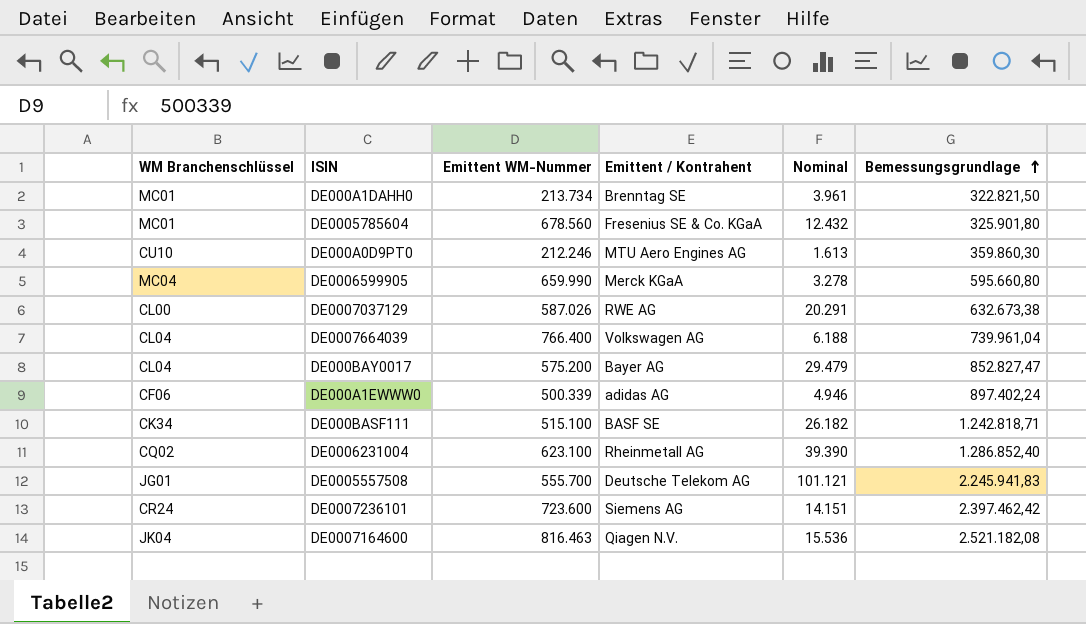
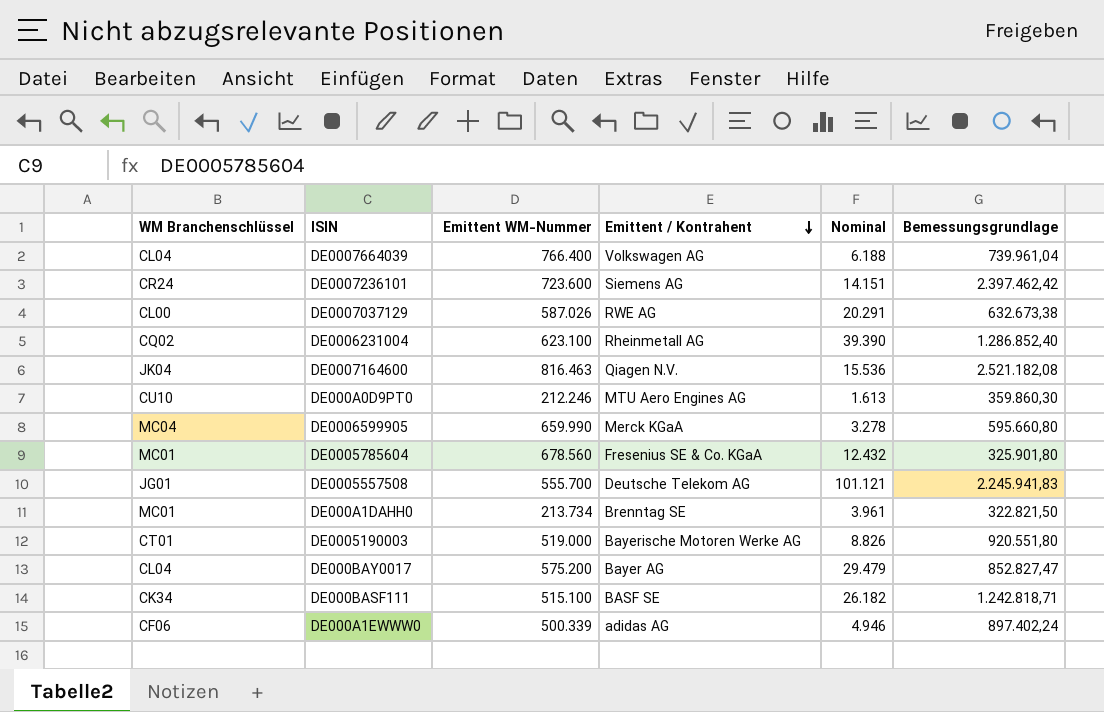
row order: Bemessungsgrundlage ascending -> Emittent / Kontrahent descending
row DE0005190003: none -> CT01 | 519.000 | Bayerische Motoren Werke AG | 8.826 | 920.551,80

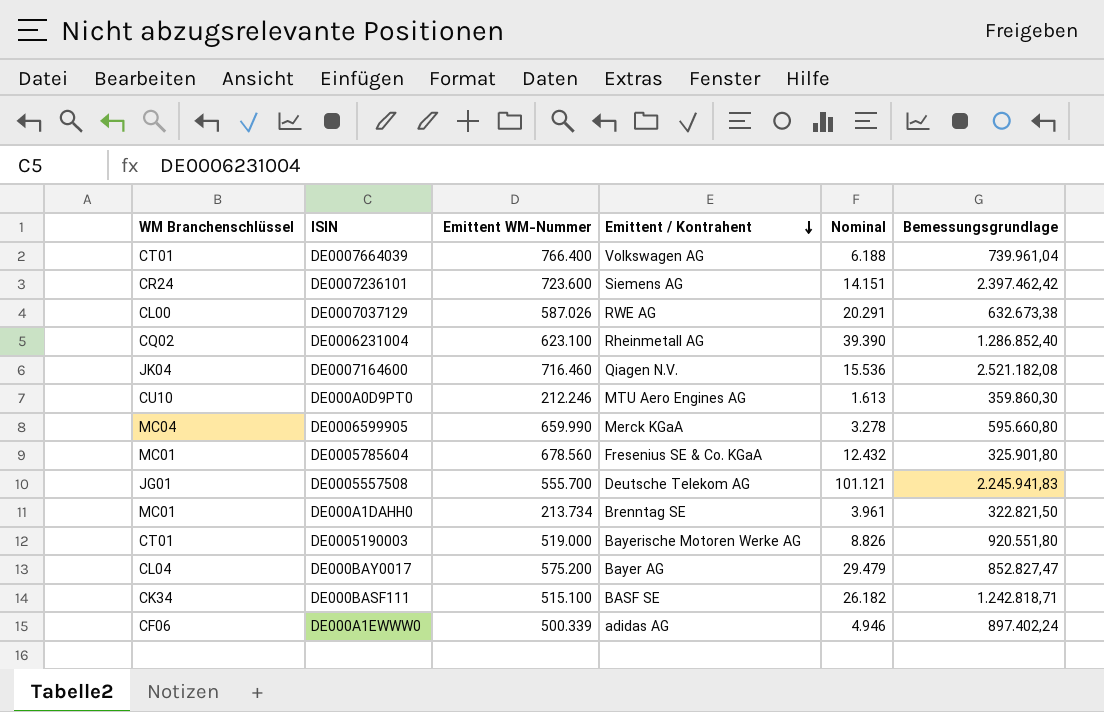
DE0007664039 | WM Branchenschlüssel: CL04 -> CT01
DE0007164600 | Emittent WM-Nummer: 816.463 -> 716.460

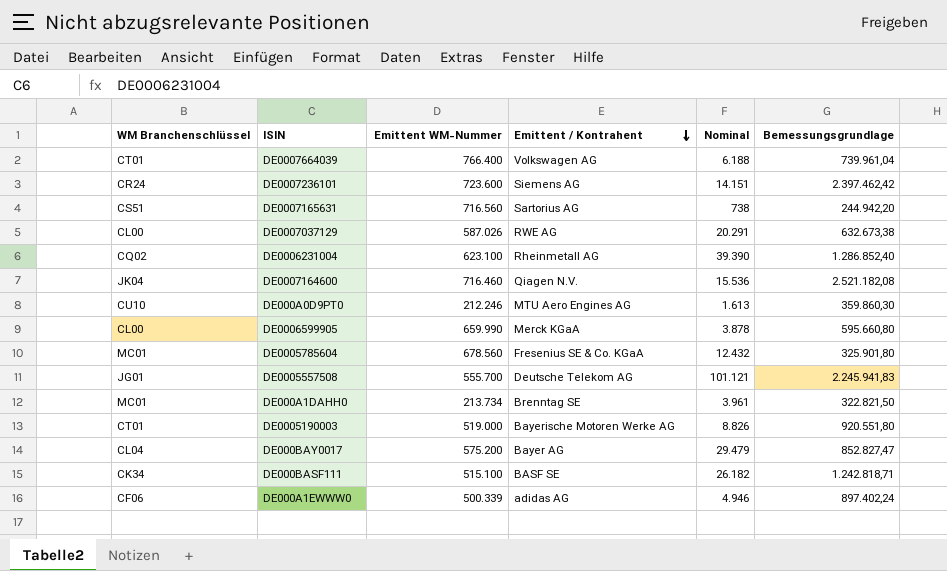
row DE0007165631: none -> CS51 | 716.560 | Sartorius AG | 738 | 244.942,20
DE0006599905 | WM Branchenschlüssel: MC04 -> CL00
DE0006599905 | Nominal: 3.278 -> 3.878

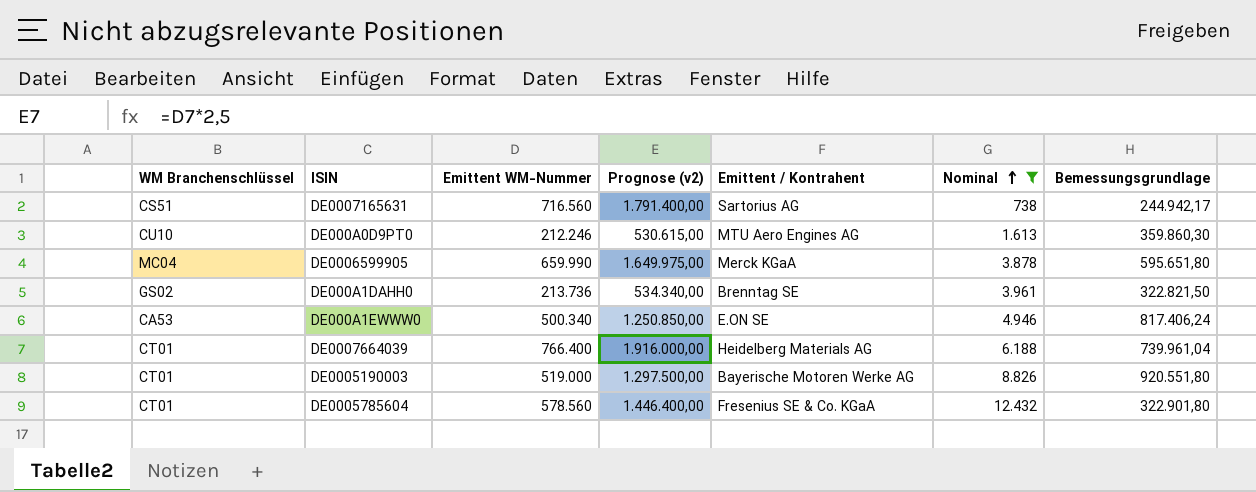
filter: none -> Nominal <= 12.432
row order: Emittent / Kontrahent descending -> Nominal ascending
column Prognose (v2) | formula: none -> [Emittent WM-Nummer] * 2,5
DE0007165631 | Bemessungsgrundlage: 244.942,20 -> 244.942,17
DE0006599905 | WM Branchenschlüssel: CL00 -> MC04
DE0006599905 | Bemessungsgrundlage: 595.660,80 -> 595.651,80
DE000A1DAHH0 | WM Branchenschlüssel: MC01 -> GS02
DE000A1DAHH0 | Emittent WM-Nummer: 213.734 -> 213.736
DE000A1EWWW0 | WM Branchenschlüssel: CF06 -> CA53
DE000A1EWWW0 | Emittent WM-Nummer: 500.339 -> 500.340
DE000A1EWWW0 | Emittent / Kontrahent: adidas AG -> E.ON SE
DE000A1EWWW0 | Bemessungsgrundlage: 897.402,24 -> 817.406,24
DE0007664039 | Emittent / Kontrahent: Volkswagen AG -> Heidelberg Materials AG
DE0005785604 | WM Branchenschlüssel: MC01 -> CT01
DE0005785604 | Emittent WM-Nummer: 678.560 -> 578.560
DE0005785604 | Bemessungsgrundlage: 325.901,80 -> 322.901,80

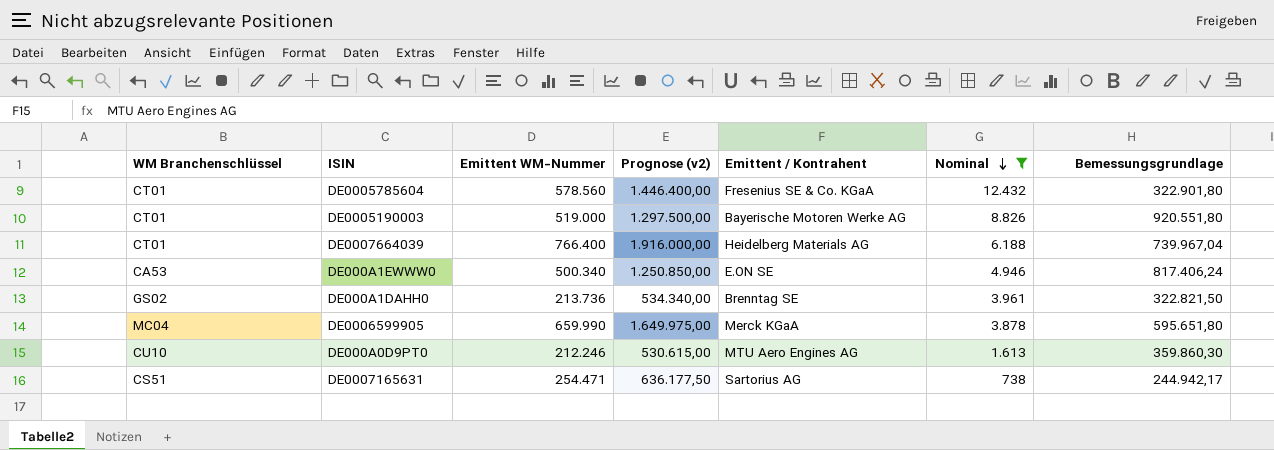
row order: Nominal ascending -> Nominal descending
DE0007664039 | Bemessungsgrundlage: 739.961,04 -> 739.967,04
DE0007165631 | Emittent WM-Nummer: 716.560 -> 254.471
DE0007165631 | Prognose (v2): 1.791.400,00 -> 636.177,50

